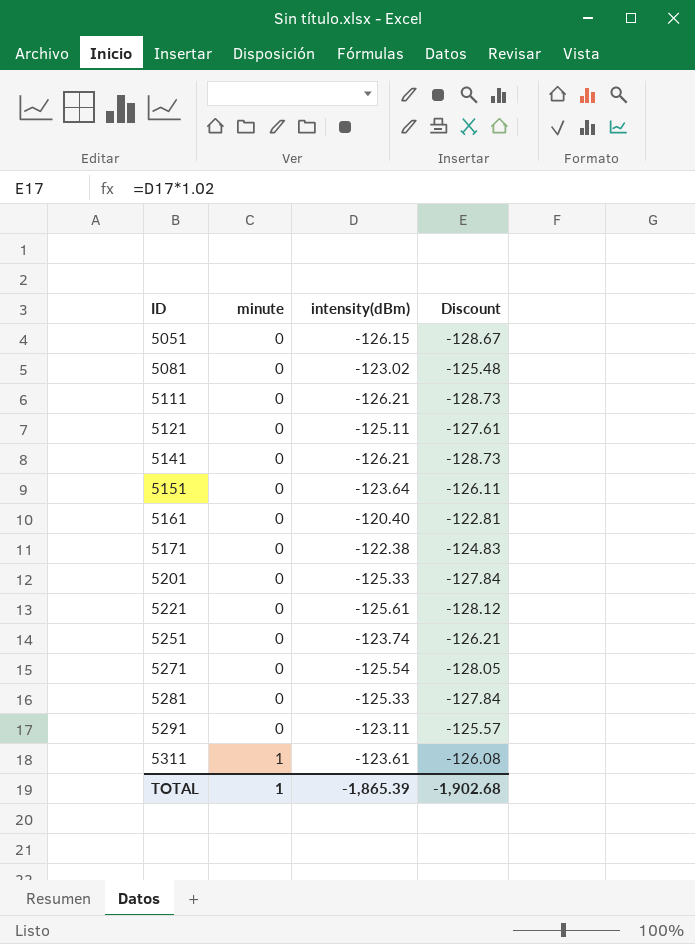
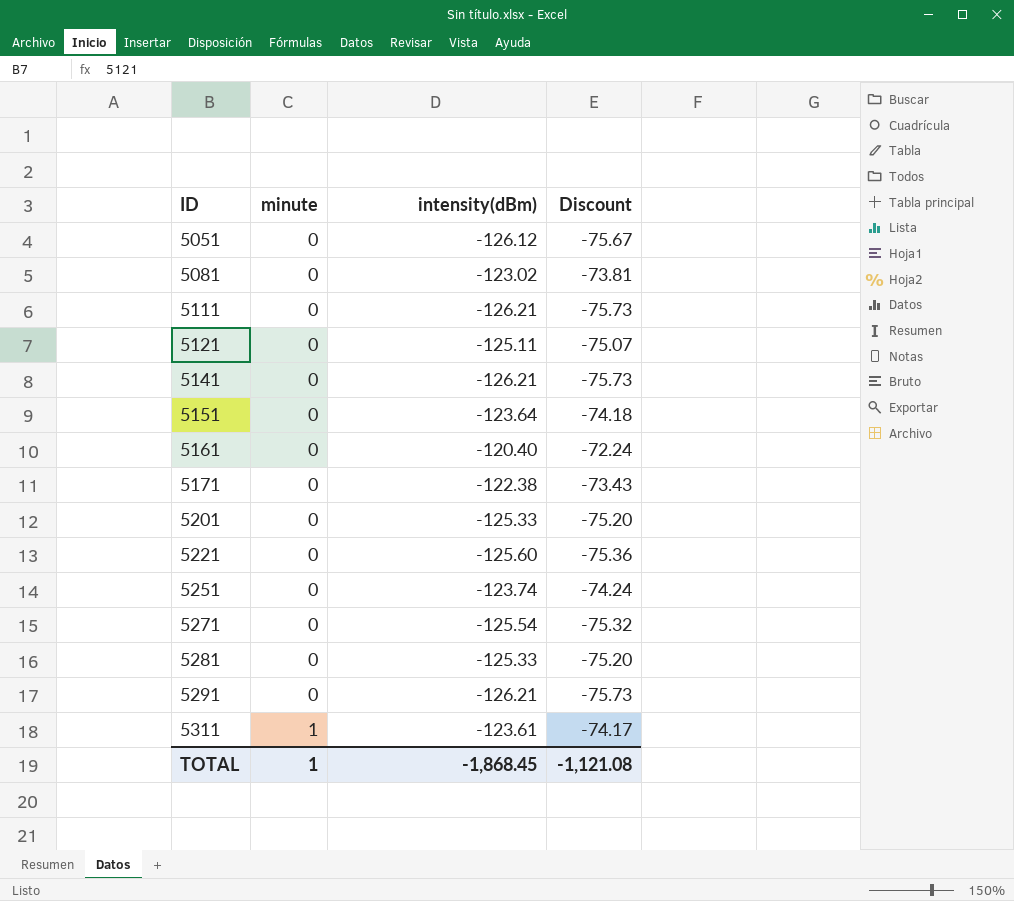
column Discount | formula: [intensity(dBm)] * 1.02 -> [intensity(dBm)] * 0.6
5051 | intensity(dBm): -126.15 -> -126.12
5221 | intensity(dBm): -125.61 -> -125.60
5291 | intensity(dBm): -123.11 -> -126.21
TOTAL | intensity(dBm): -1,865.39 -> -1,868.45
TOTAL | Discount: -1,902.68 -> -1,121.08

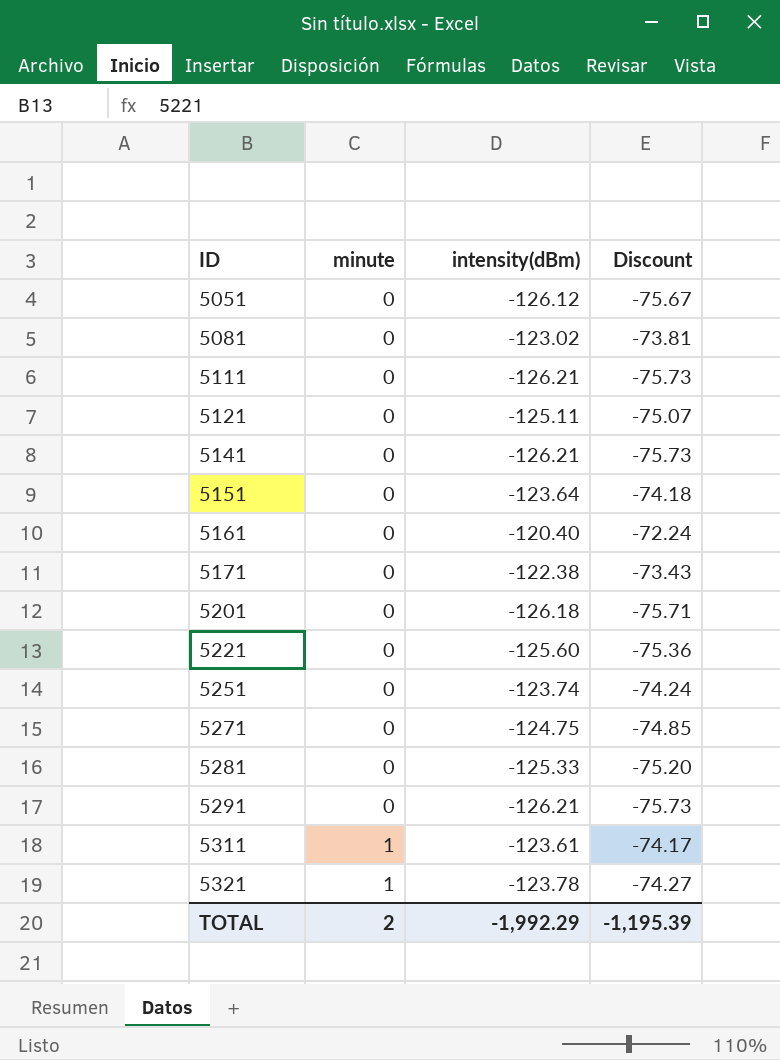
5201 | intensity(dBm): -125.33 -> -126.18
5201 | Discount: -75.20 -> -75.71
5271 | intensity(dBm): -125.54 -> -124.75
5271 | Discount: -75.32 -> -74.85
row 5321: none -> 1 | -123.78 | -74.27
TOTAL | minute: 1 -> 2
TOTAL | intensity(dBm): -1,868.45 -> -1,992.29
TOTAL | Discount: -1,121.08 -> -1,195.39

